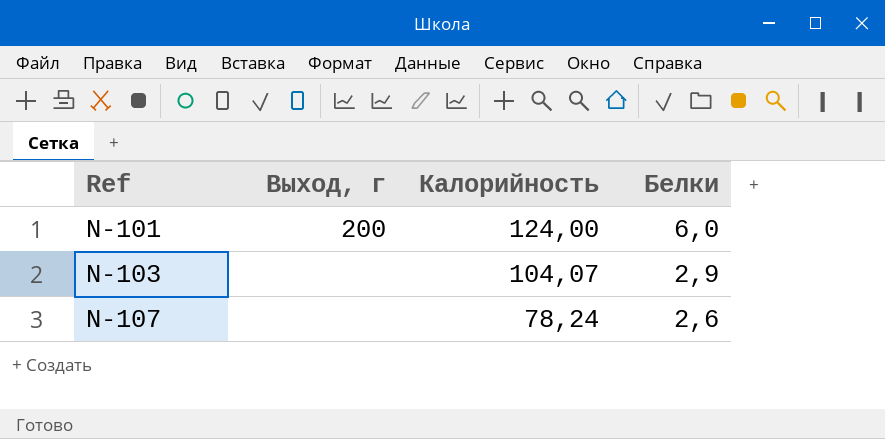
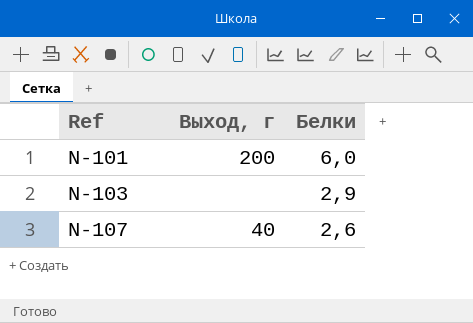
column Калорийность | position: 3 -> none
N-107 | Выход, г: none -> 40

